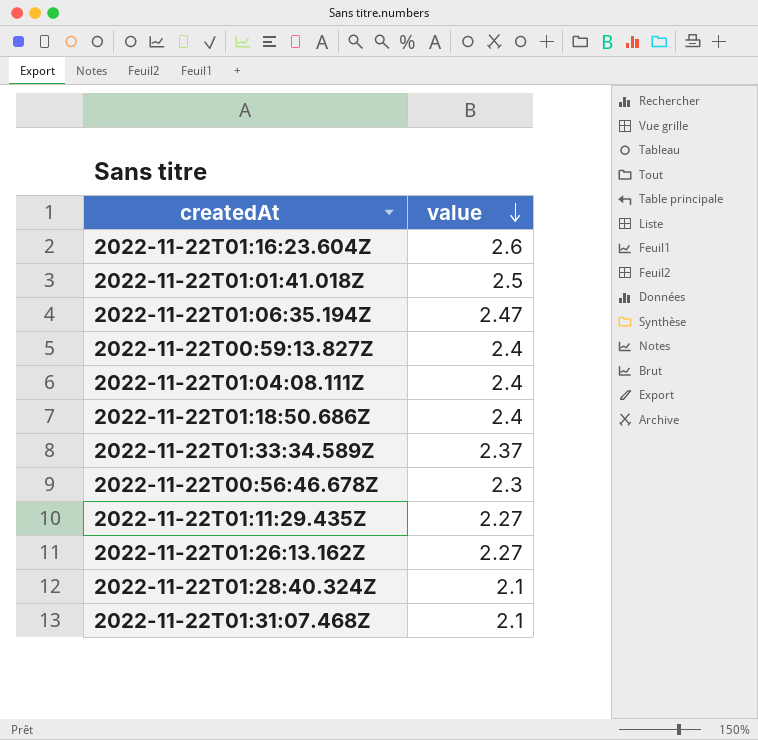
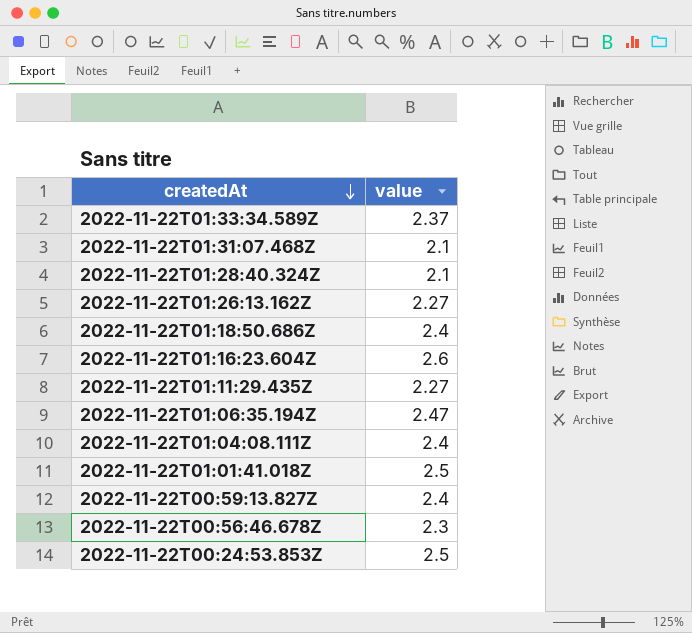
row order: value descending -> createdAt descending
row 2022-11-22T00:24:53.853Z: none -> 2.5

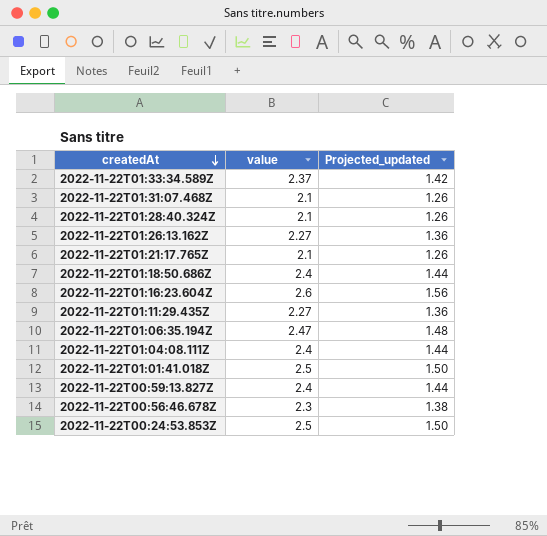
column Projected_updated | formula: none -> [value] * 0.6
row 2022-11-22T01:21:17.765Z: none -> 2.1 | 1.26

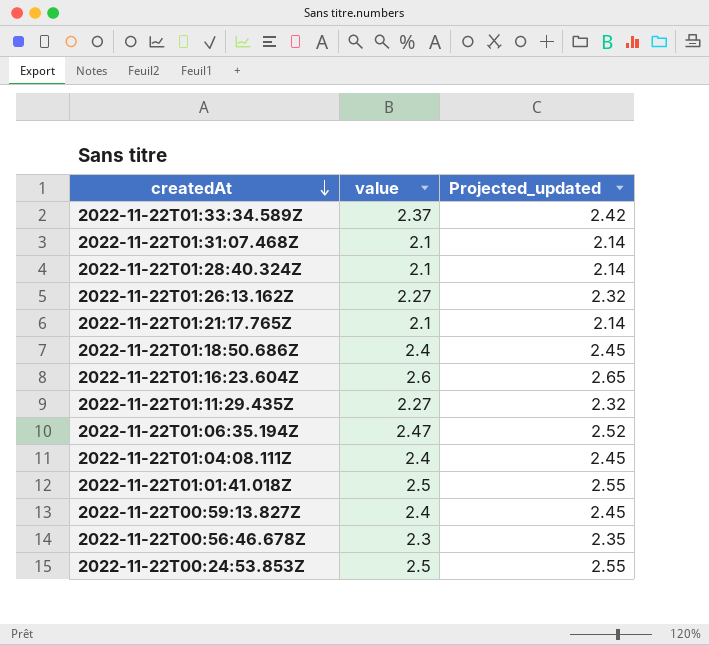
column Projected_updated | formula: [value] * 0.6 -> [value] * 1.02

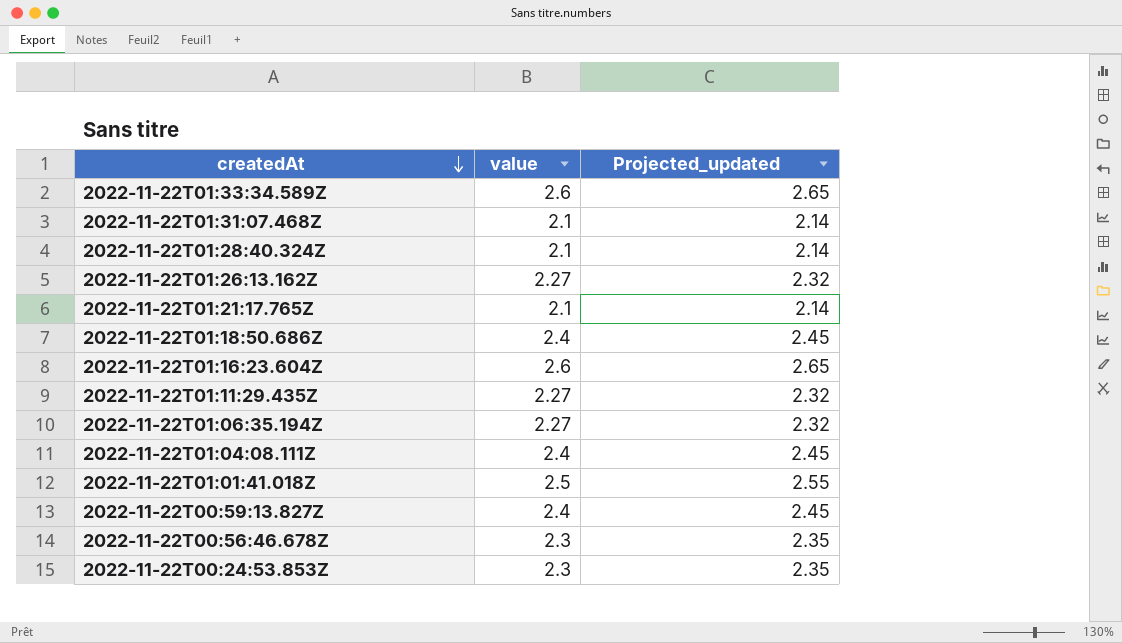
2022-11-22T01:33:34.589Z | value: 2.37 -> 2.6
2022-11-22T01:33:34.589Z | Projected_updated: 2.42 -> 2.65
2022-11-22T01:06:35.194Z | value: 2.47 -> 2.27
2022-11-22T01:06:35.194Z | Projected_updated: 2.52 -> 2.32
2022-11-22T00:24:53.853Z | value: 2.5 -> 2.3
2022-11-22T00:24:53.853Z | Projected_updated: 2.55 -> 2.35

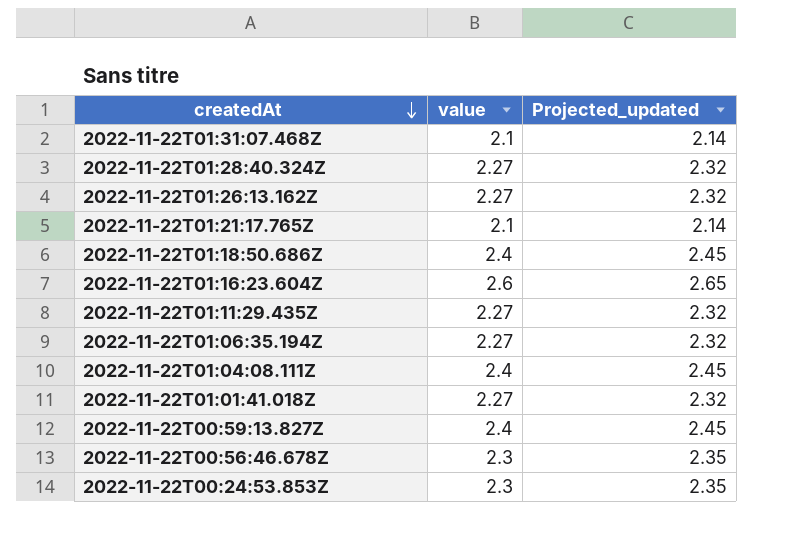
row 2022-11-22T01:33:34.589Z: 2.6 | 2.65 -> none
2022-11-22T01:28:40.324Z | value: 2.1 -> 2.27
2022-11-22T01:28:40.324Z | Projected_updated: 2.14 -> 2.32
2022-11-22T01:01:41.018Z | value: 2.5 -> 2.27
2022-11-22T01:01:41.018Z | Projected_updated: 2.55 -> 2.32

